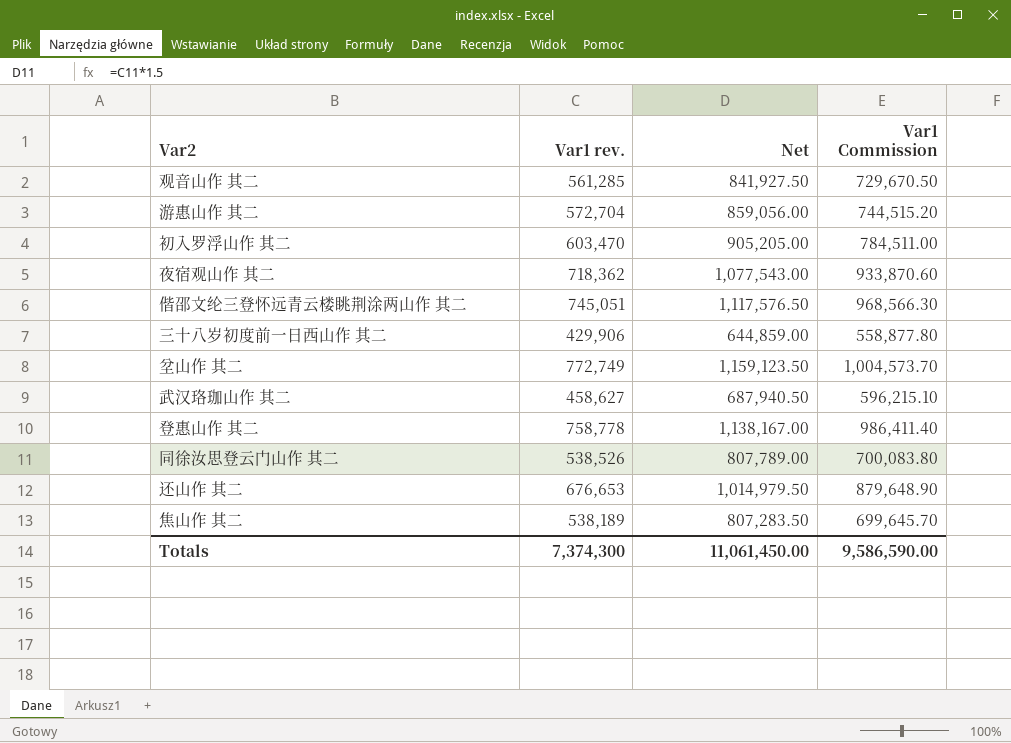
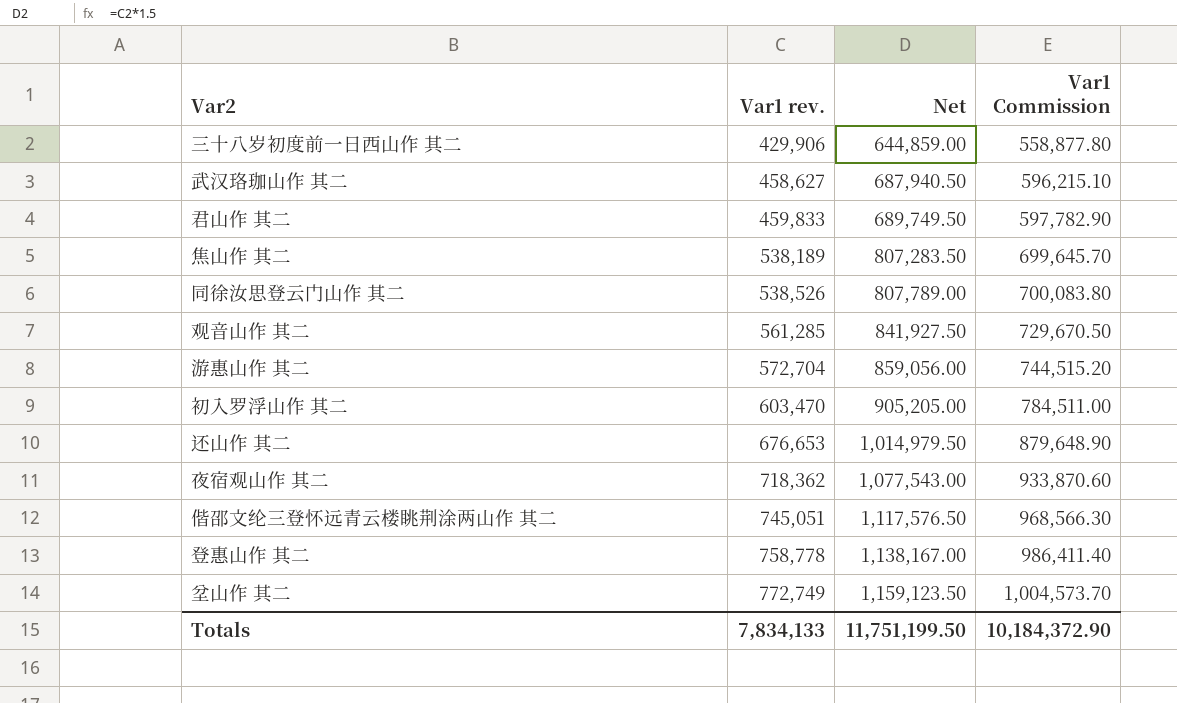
row order: none -> Var1 rev. ascending
row 君山作 其二: none -> 459,833 | 689,749.50 | 597,782.90
Totals | Var1 rev.: 7,374,300 -> 7,834,133
Totals | Net: 11,061,450.00 -> 11,751,199.50
Totals | Var1 Commission: 9,586,590.00 -> 10,184,372.90

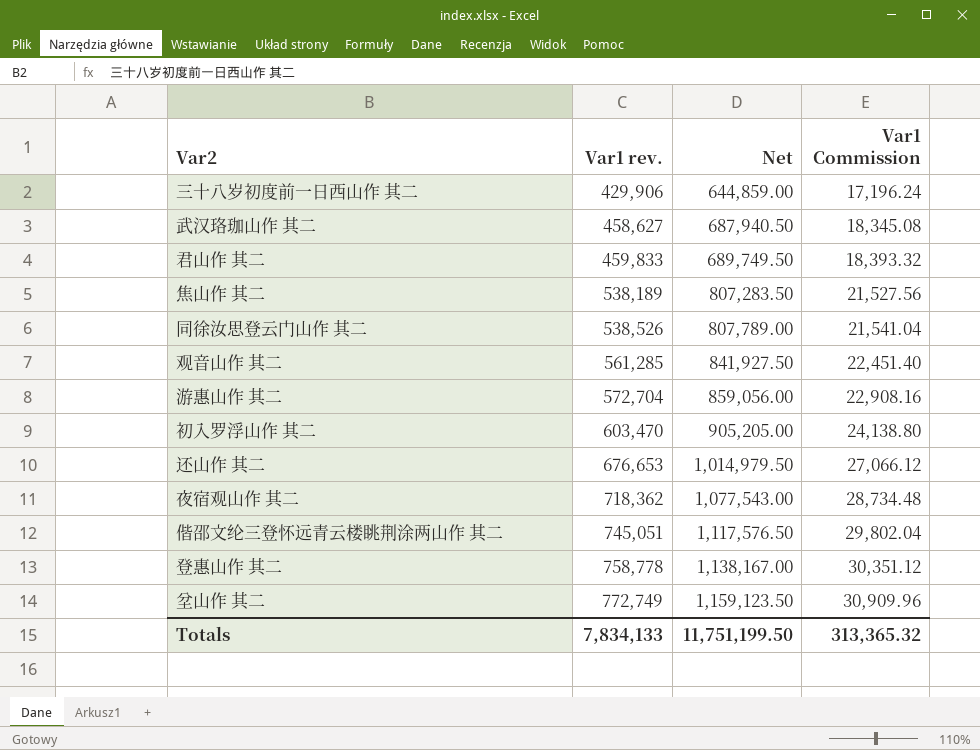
column Var1 Commission | formula: [Var1 rev.] * 1.3 -> [Var1 rev.] * 0.04
Totals | Var1 Commission: 10,184,372.90 -> 313,365.32

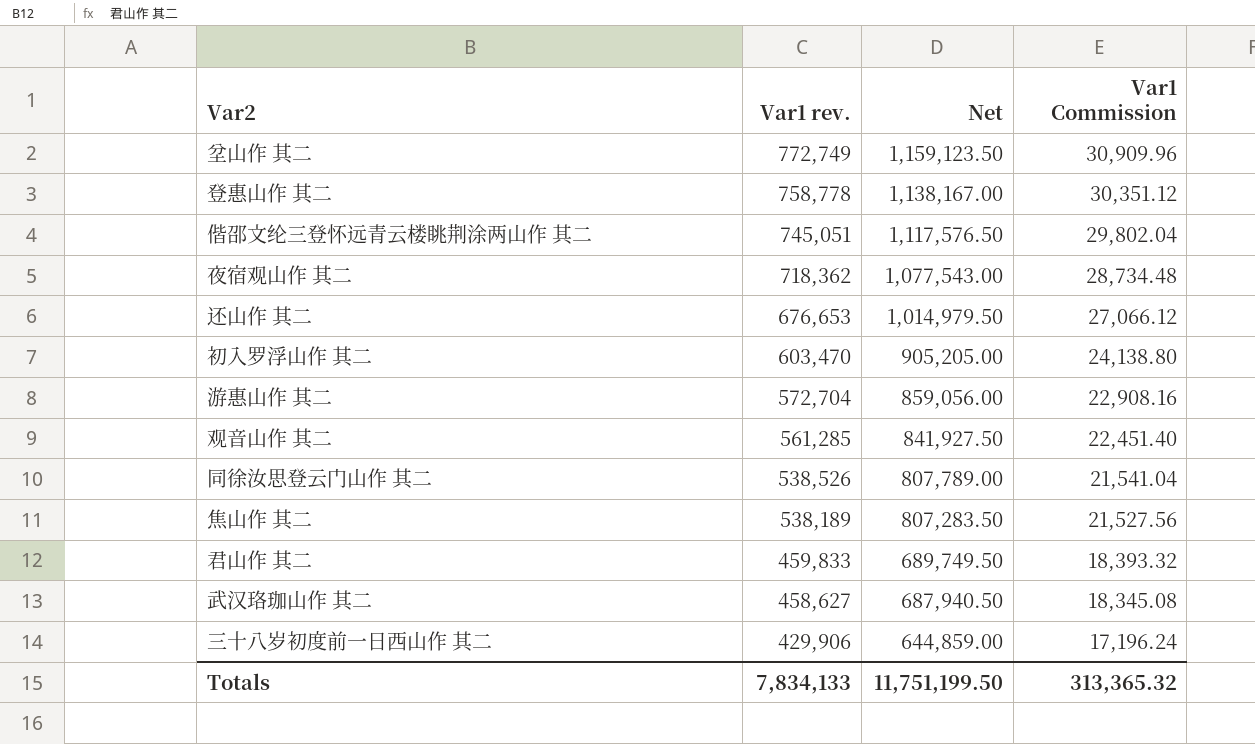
row order: Var1 rev. ascending -> Var1 rev. descending

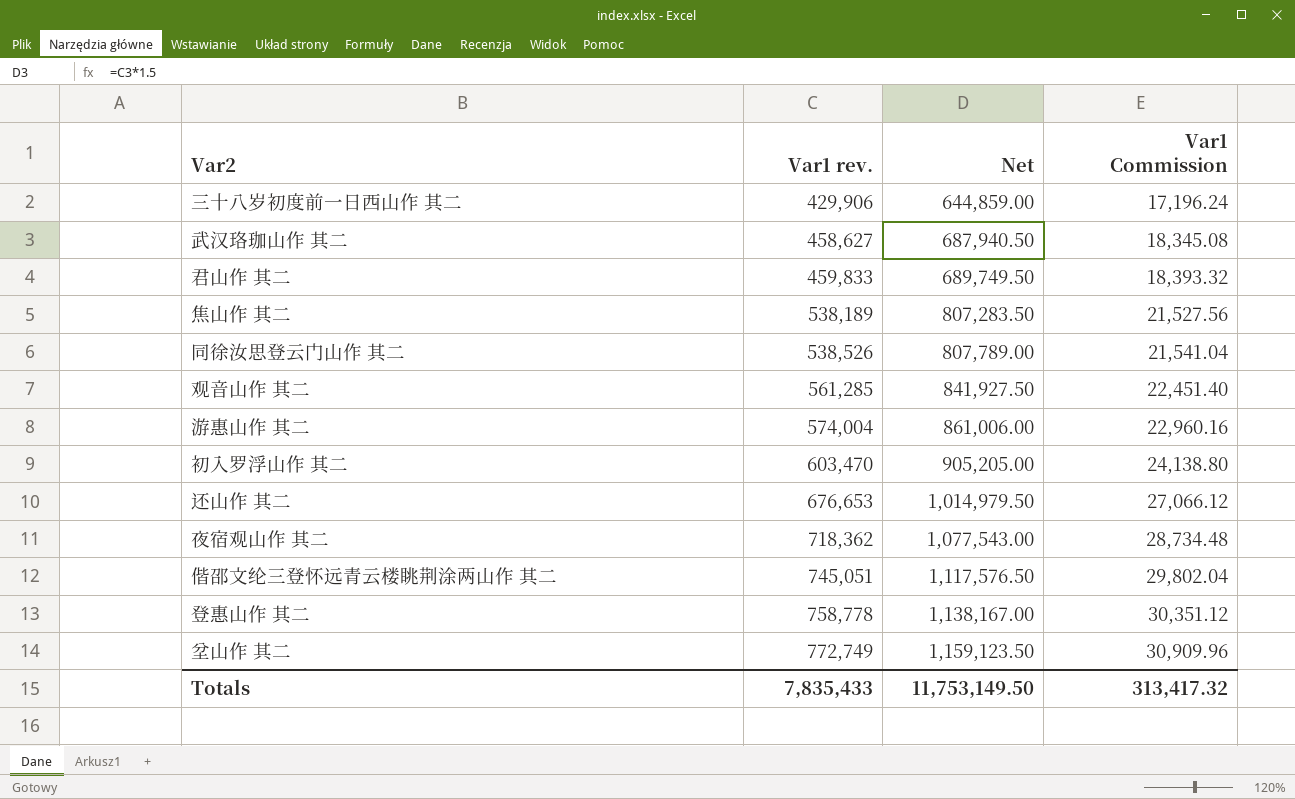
row order: Var1 rev. descending -> Var1 rev. ascending
游惠山作 其二 | Var1 rev.: 572,704 -> 574,004
游惠山作 其二 | Net: 859,056.00 -> 861,006.00
游惠山作 其二 | Var1 Commission: 22,908.16 -> 22,960.16
Totals | Var1 rev.: 7,834,133 -> 7,835,433
Totals | Net: 11,751,199.50 -> 11,753,149.50
Totals | Var1 Commission: 313,365.32 -> 313,417.32

